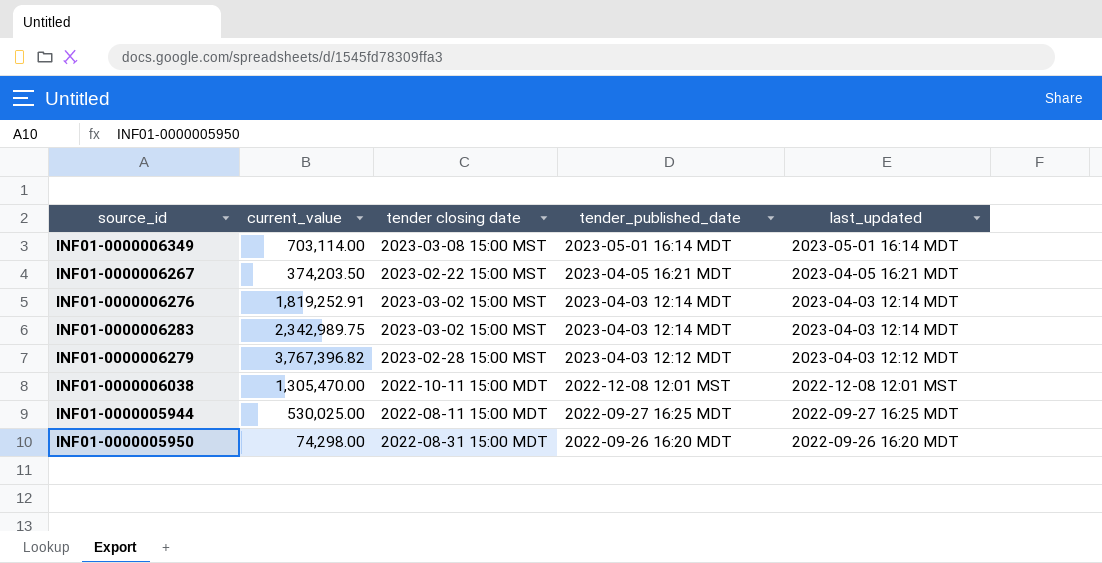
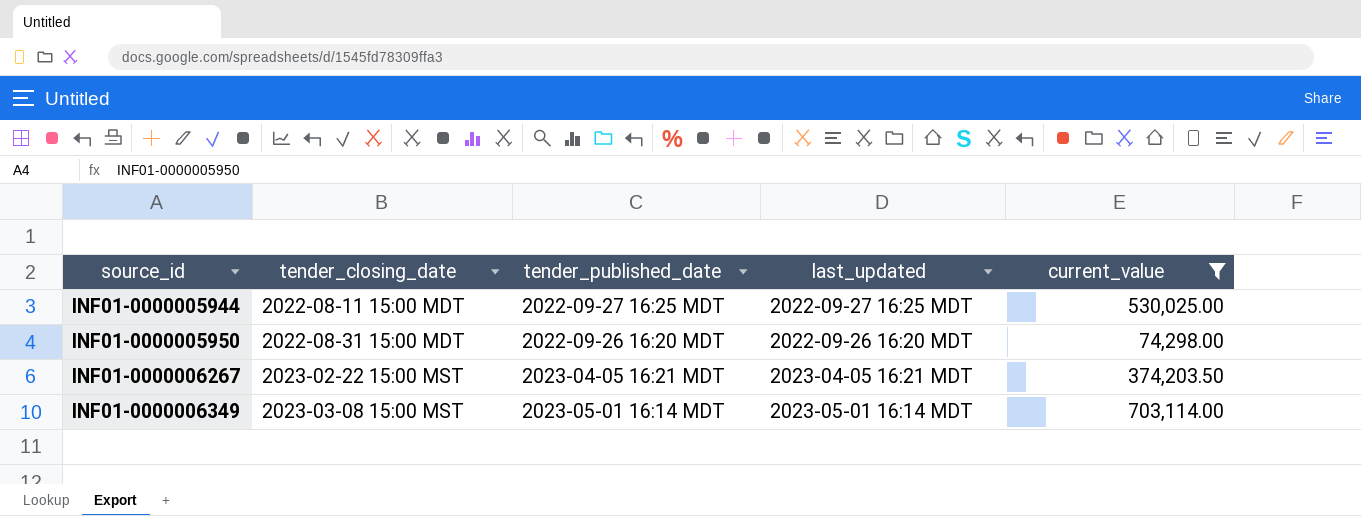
filter: none -> current_value <= 703,114.00
row order: tender_published_date descending -> source_id ascending
column name: tender closing date -> tender_closing_date
column current_value | position: 2 -> 5

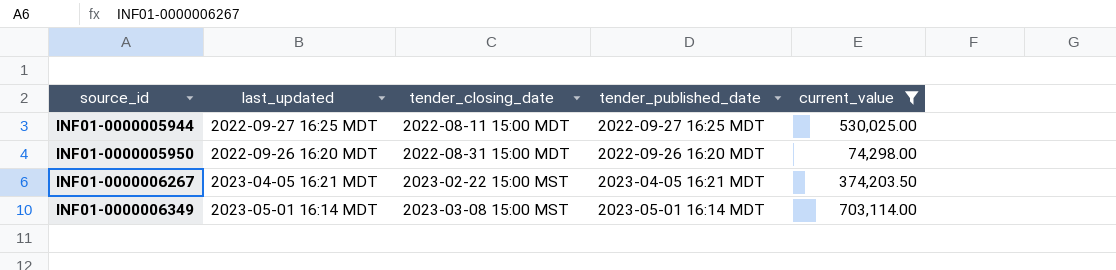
column last_updated | position: 4 -> 2

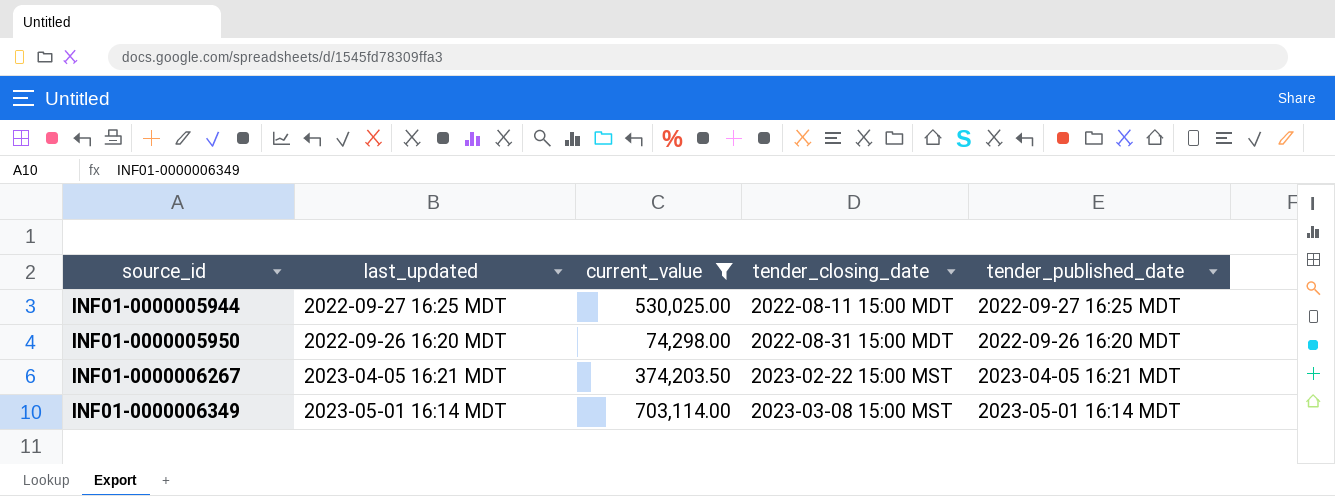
column current_value | position: 5 -> 3

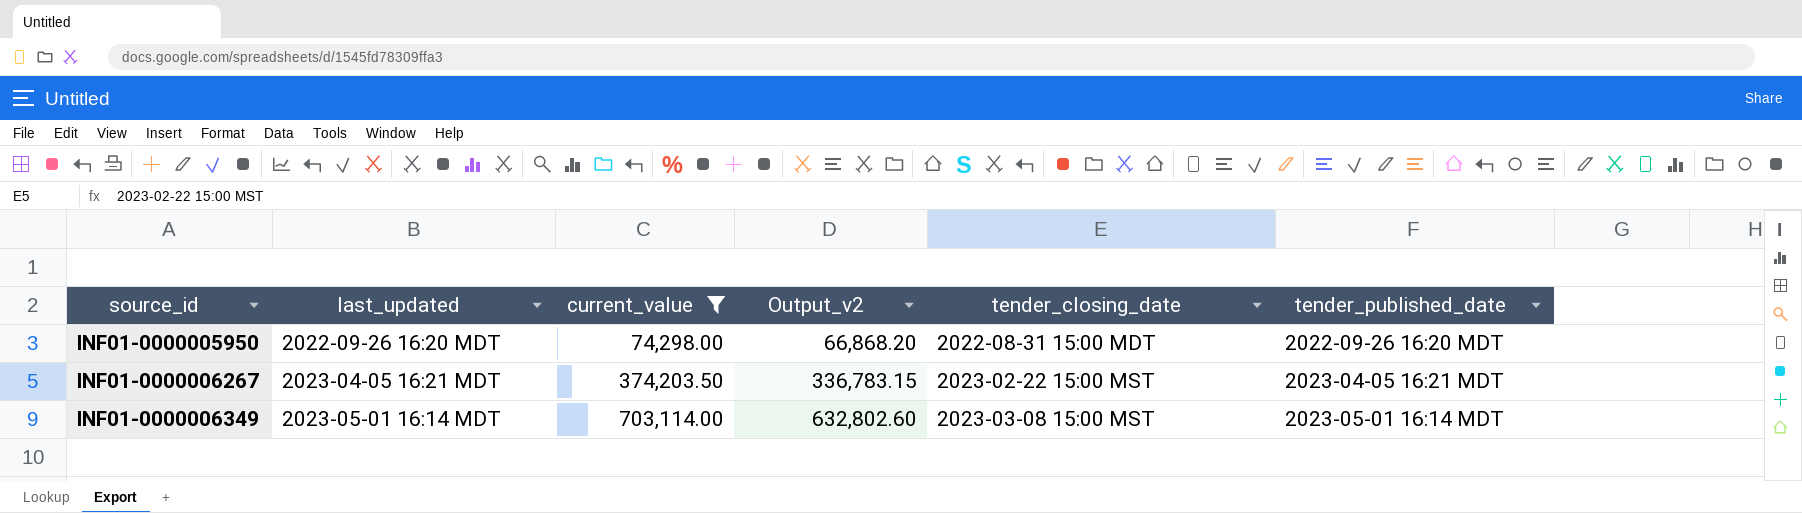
column Output_v2 | formula: none -> [current_value] * 0.9
row INF01-0000005944: 2022-09-27 16:25 MDT | 530,025.00 | 2022-08-11 15:00 MDT | 2022-09-27 16:25 MDT -> none

